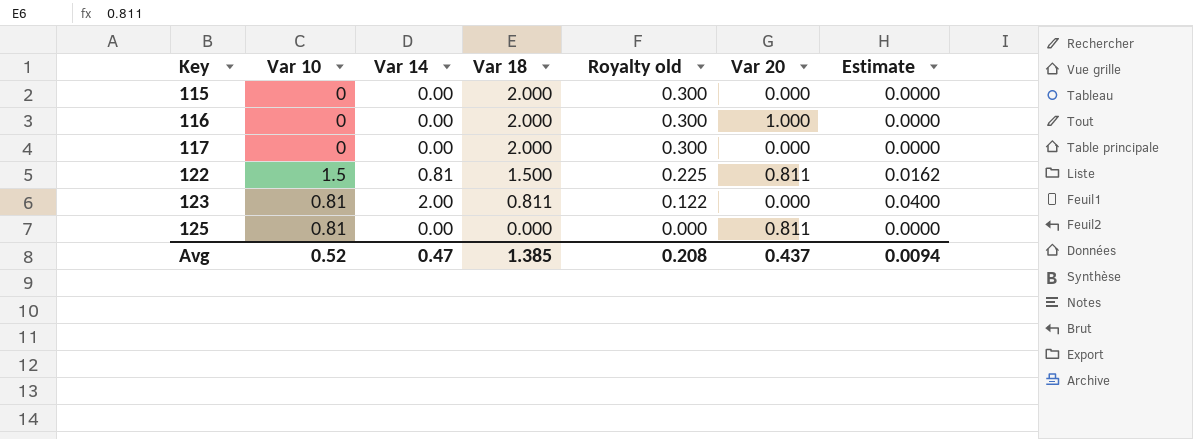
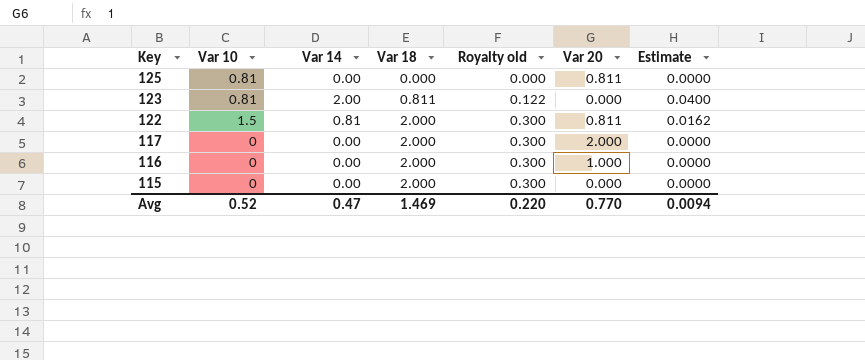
row order: Key ascending -> Key descending
122 | Var 18: 1.500 -> 2.000
122 | Royalty old: 0.225 -> 0.300
117 | Var 20: 0.000 -> 2.000
Avg | Var 18: 1.385 -> 1.469
Avg | Royalty old: 0.208 -> 0.220
Avg | Var 20: 0.437 -> 0.770

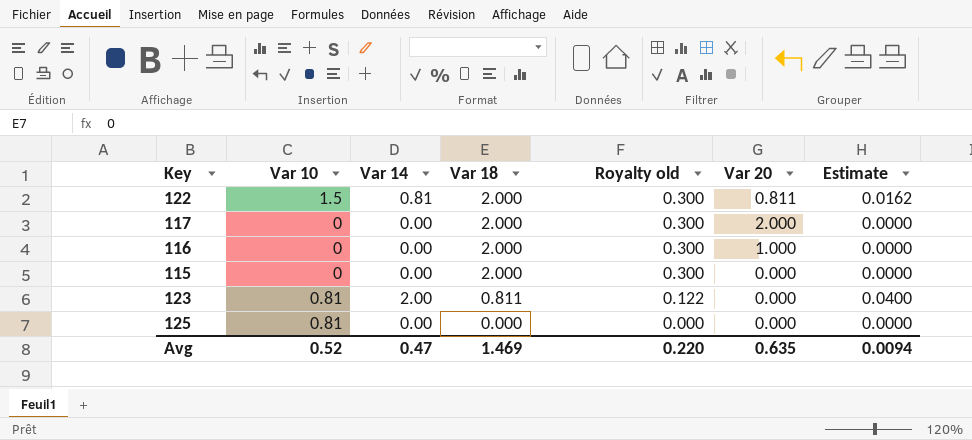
row order: Key descending -> Var 18 descending
125 | Var 20: 0.811 -> 0.000
Avg | Var 20: 0.770 -> 0.635

